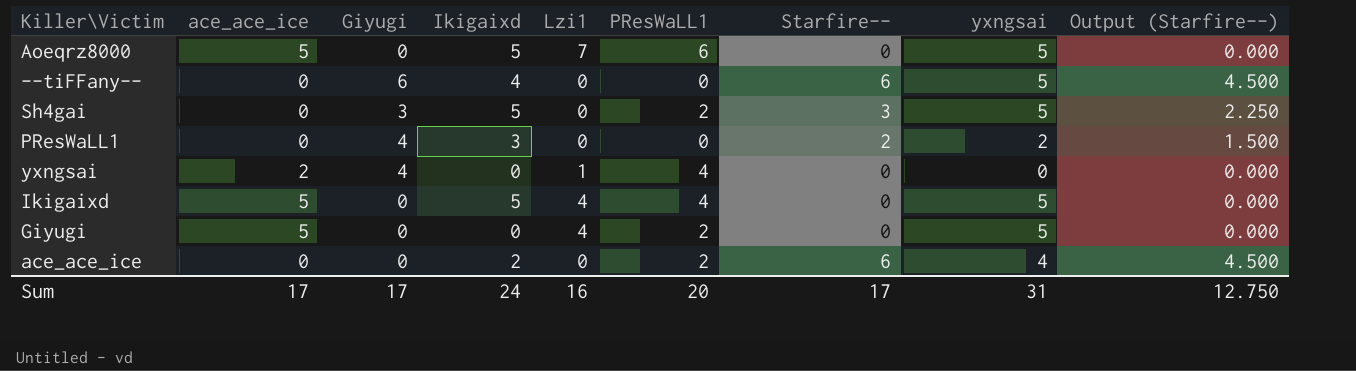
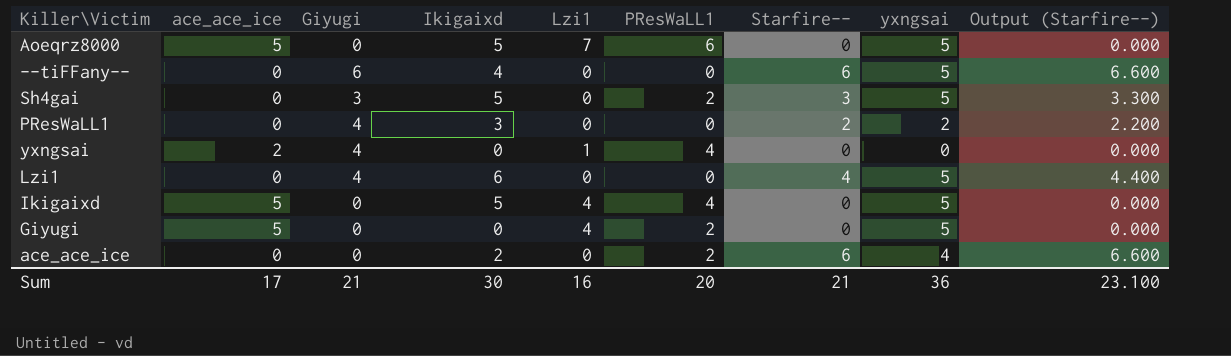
column Output (Starfire--) | formula: [Starfire--] * 0.75 -> [Starfire--] * 1.1
row Lzi1: none -> 0 | 4 | 6 | 0 | 0 | 4 | 5 | 4.400
Sum | Giyugi: 17 -> 21
Sum | Ikigaixd: 24 -> 30
Sum | Starfire--: 17 -> 21
Sum | yxngsai: 31 -> 36
Sum | Output (Starfire--): 12.750 -> 23.100

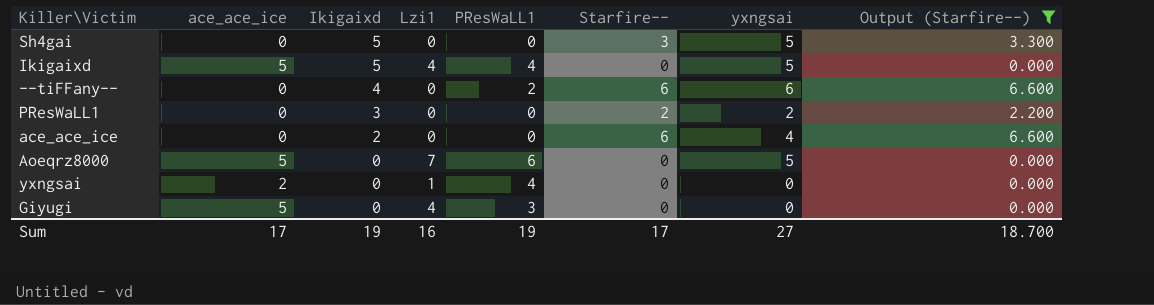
filter: none -> Output (Starfire--) != 4.400
row order: none -> Ikigaixd descending
column Giyugi | position: 3 -> none
Sh4gai | PResWaLL1: 2 -> 0
--tiFFany-- | PResWaLL1: 0 -> 2
--tiFFany-- | yxngsai: 5 -> 6
ace_ace_ice | PResWaLL1: 2 -> 0
Aoeqrz8000 | Ikigaixd: 5 -> 0
Giyugi | PResWaLL1: 2 -> 3
Giyugi | yxngsai: 5 -> 0
Sum | Ikigaixd: 30 -> 19
Sum | PResWaLL1: 20 -> 19
Sum | Starfire--: 21 -> 17
Sum | yxngsai: 36 -> 27
Sum | Output (Starfire--): 23.100 -> 18.700

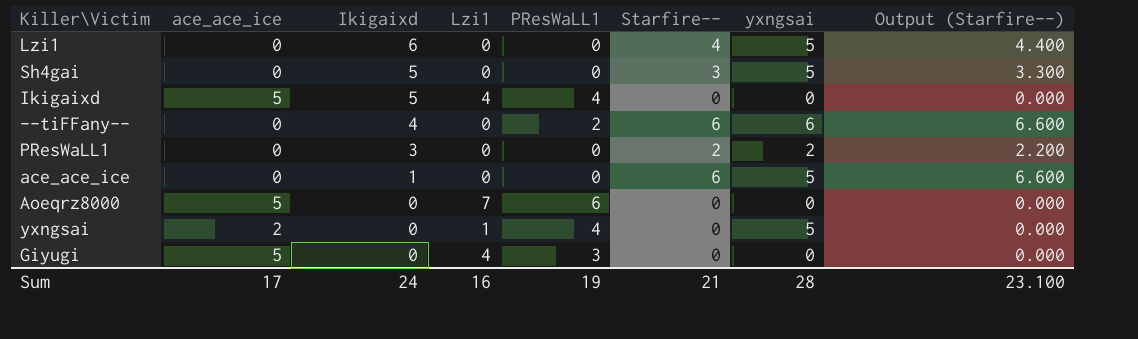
filter: Output (Starfire--) != 4.400 -> none
Ikigaixd | yxngsai: 5 -> 0
ace_ace_ice | Ikigaixd: 2 -> 1
ace_ace_ice | yxngsai: 4 -> 5
Aoeqrz8000 | yxngsai: 5 -> 0
yxngsai | yxngsai: 0 -> 5
Sum | Ikigaixd: 19 -> 24
Sum | Starfire--: 17 -> 21
Sum | yxngsai: 27 -> 28
Sum | Output (Starfire--): 18.700 -> 23.100

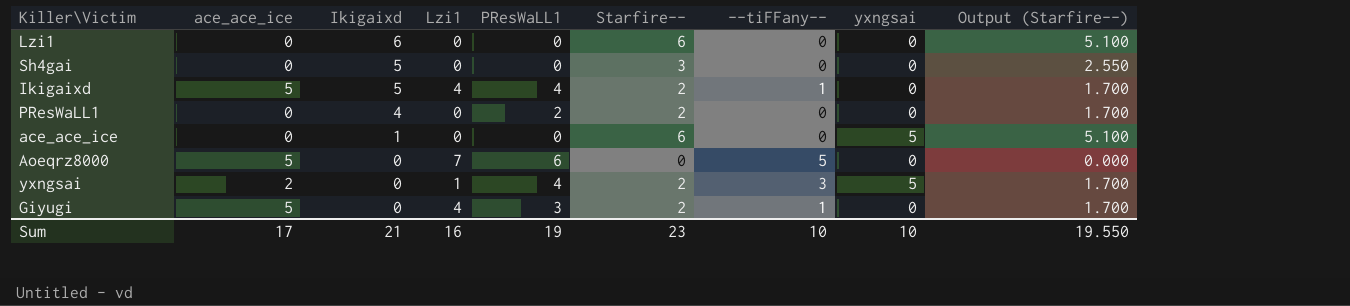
column --tiFFany-- | position: none -> 7
column Output (Starfire--) | formula: [Starfire--] * 1.1 -> [Starfire--] * 0.85
row --tiFFany--: 0 | 4 | 0 | 2 | 6 | 6 | 6.600 -> none
Lzi1 | Starfire--: 4 -> 6
Lzi1 | yxngsai: 5 -> 0
Sh4gai | yxngsai: 5 -> 0
Ikigaixd | Starfire--: 0 -> 2
PResWaLL1 | Ikigaixd: 3 -> 4
PResWaLL1 | PResWaLL1: 0 -> 2
PResWaLL1 | yxngsai: 2 -> 0
yxngsai | Starfire--: 0 -> 2
Giyugi | Starfire--: 0 -> 2
Sum | Ikigaixd: 24 -> 21
Sum | Starfire--: 21 -> 23
Sum | yxngsai: 28 -> 10
Sum | Output (Starfire--): 23.100 -> 19.550

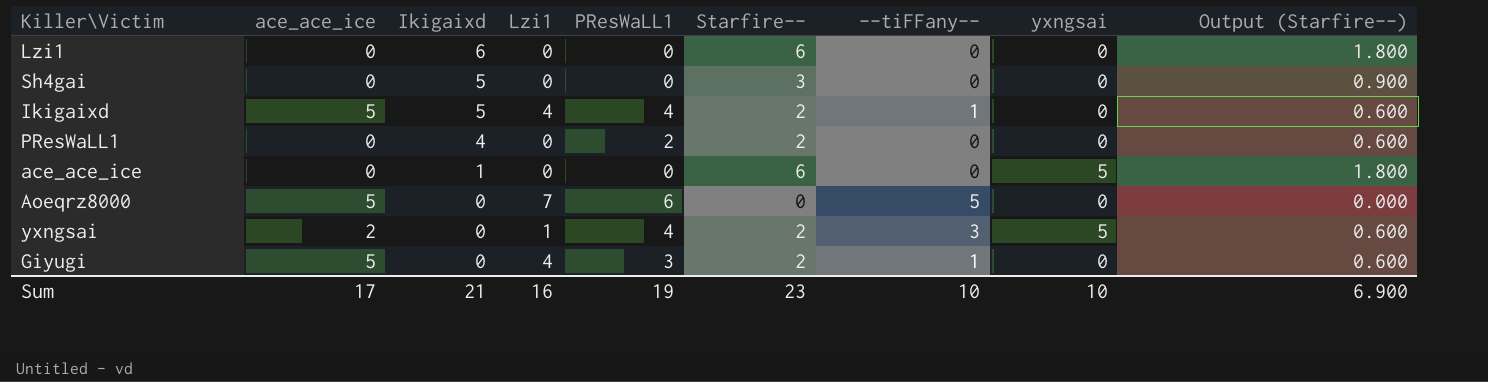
column Output (Starfire--) | formula: [Starfire--] * 0.85 -> [Starfire--] * 0.3
Sum | Output (Starfire--): 19.550 -> 6.900

